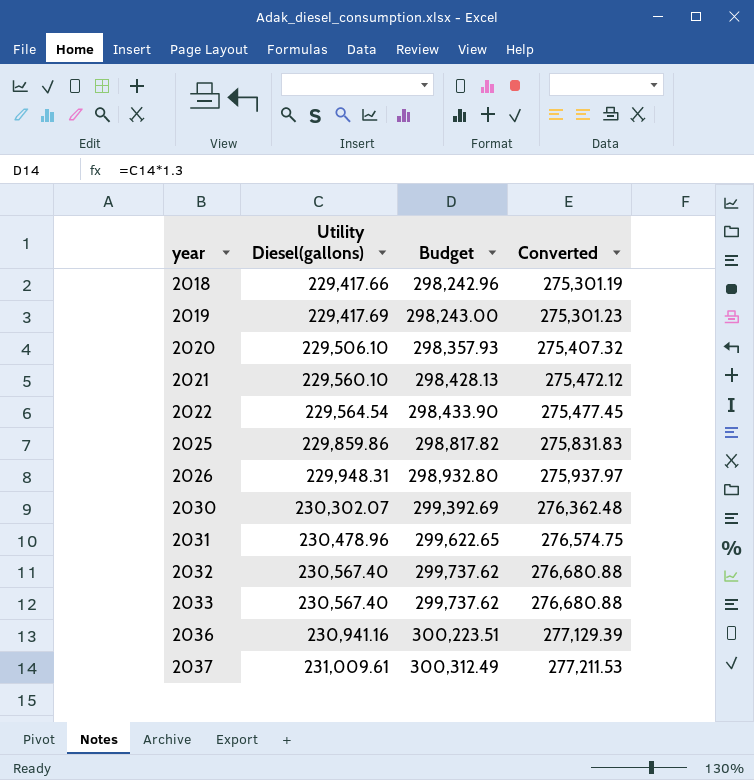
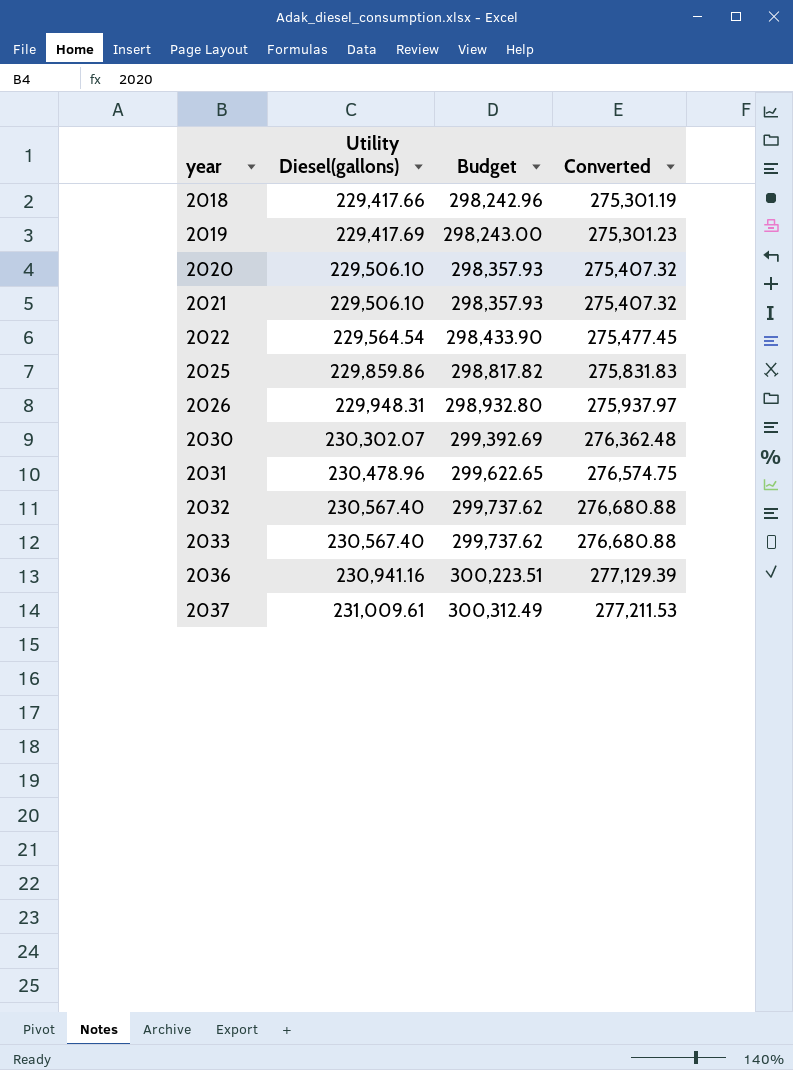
2021 | Utility Diesel(gallons): 229,560.10 -> 229,506.10
2021 | Budget: 298,428.13 -> 298,357.93
2021 | Converted: 275,472.12 -> 275,407.32

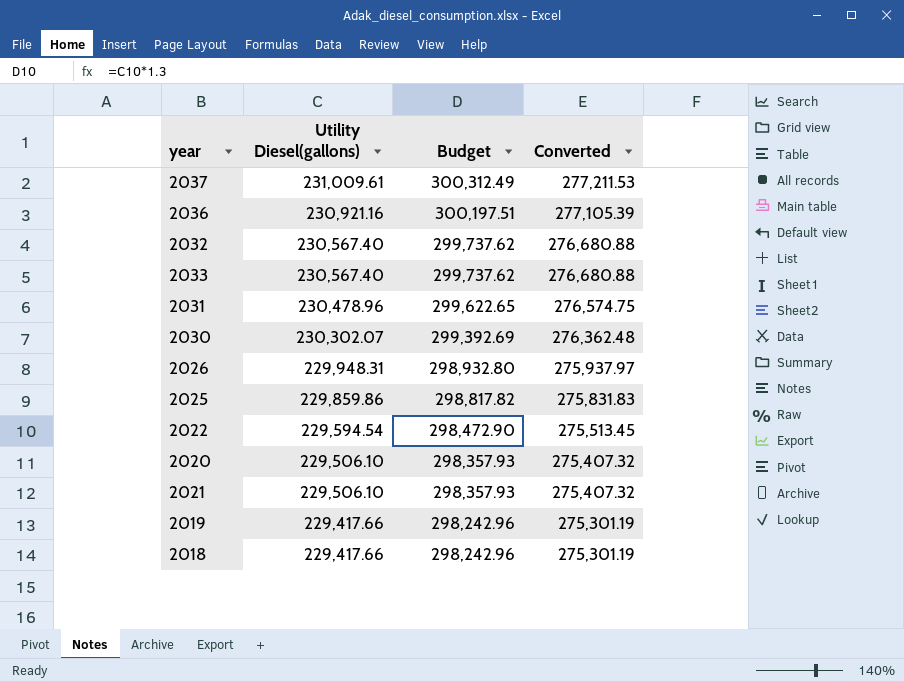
row order: year ascending -> Utility Diesel(gallons) descending
2036 | Utility Diesel(gallons): 230,941.16 -> 230,921.16
2036 | Budget: 300,223.51 -> 300,197.51
2036 | Converted: 277,129.39 -> 277,105.39
2022 | Utility Diesel(gallons): 229,564.54 -> 229,594.54
2022 | Budget: 298,433.90 -> 298,472.90
2022 | Converted: 275,477.45 -> 275,513.45
2019 | Utility Diesel(gallons): 229,417.69 -> 229,417.66
2019 | Budget: 298,243.00 -> 298,242.96
2019 | Converted: 275,301.23 -> 275,301.19

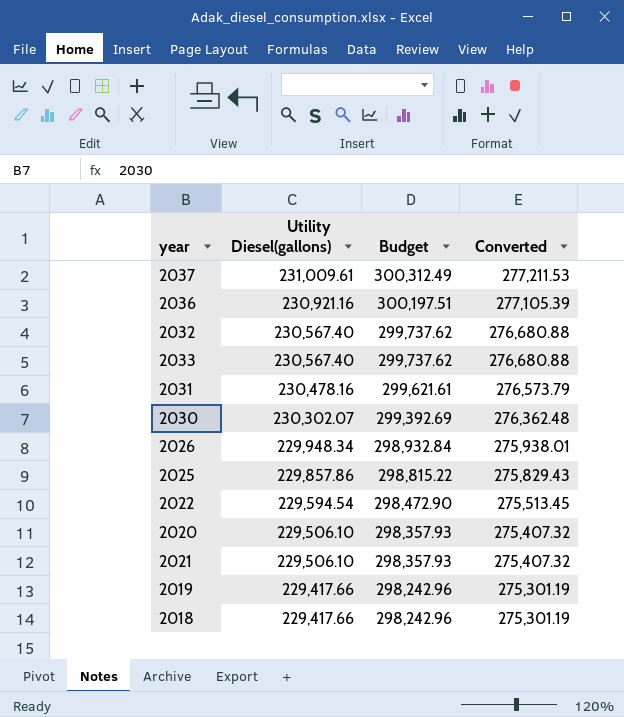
2031 | Utility Diesel(gallons): 230,478.96 -> 230,478.16
2031 | Budget: 299,622.65 -> 299,621.61
2031 | Converted: 276,574.75 -> 276,573.79
2026 | Utility Diesel(gallons): 229,948.31 -> 229,948.34
2026 | Budget: 298,932.80 -> 298,932.84
2026 | Converted: 275,937.97 -> 275,938.01
2025 | Utility Diesel(gallons): 229,859.86 -> 229,857.86
2025 | Budget: 298,817.82 -> 298,815.22
2025 | Converted: 275,831.83 -> 275,829.43

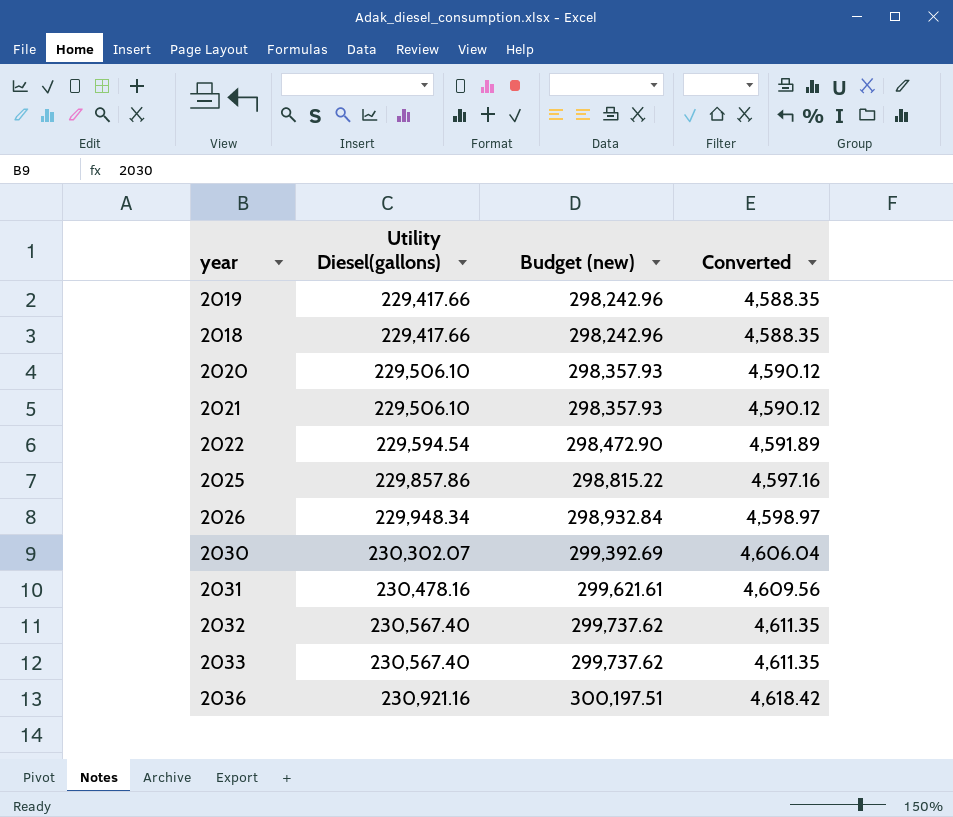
row order: Utility Diesel(gallons) descending -> Utility Diesel(gallons) ascending
column name: Budget -> Budget (new)
column Converted | formula: [Utility Diesel(gallons)] * 1.2 -> [Utility Diesel(gallons)] * 0.02
row 2037: 231,009.61 | 300,312.49 | 277,211.53 -> none

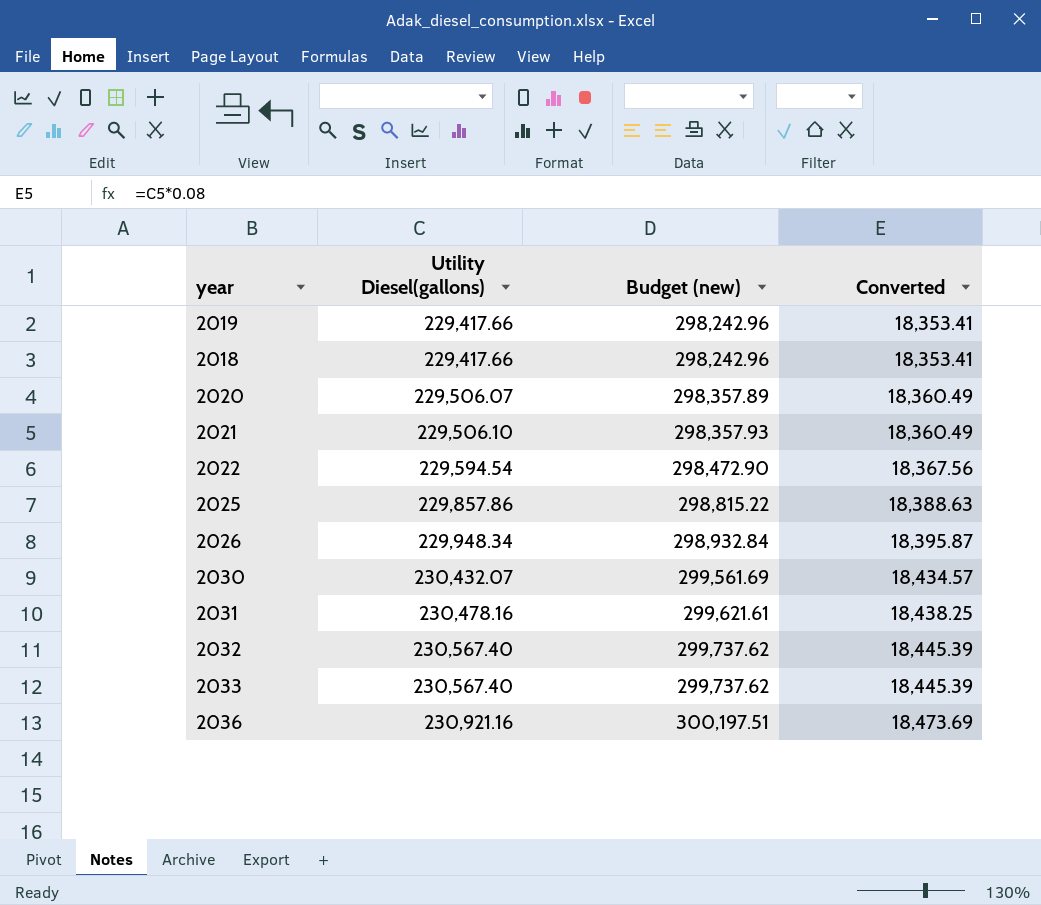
column Converted | formula: [Utility Diesel(gallons)] * 0.02 -> [Utility Diesel(gallons)] * 0.08
2020 | Utility Diesel(gallons): 229,506.10 -> 229,506.07
2020 | Budget (new): 298,357.93 -> 298,357.89
2030 | Utility Diesel(gallons): 230,302.07 -> 230,432.07
2030 | Budget (new): 299,392.69 -> 299,561.69

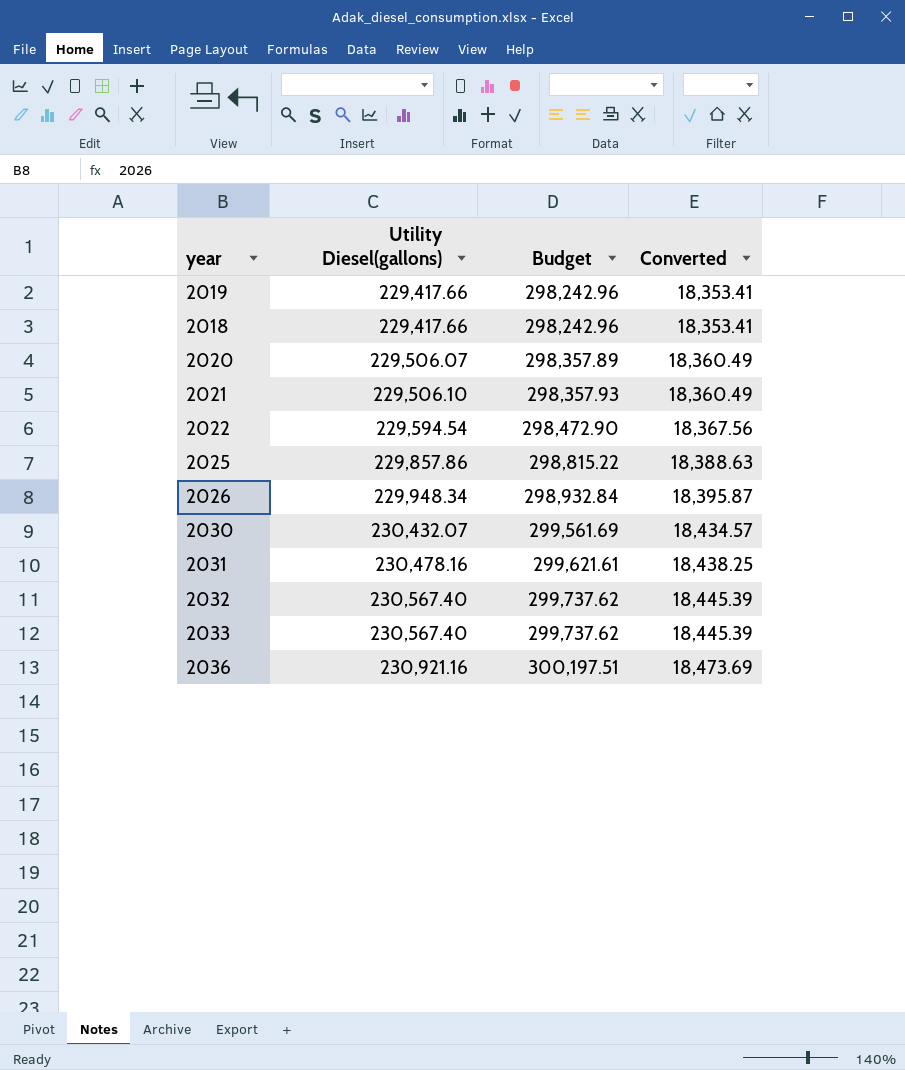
column name: Budget (new) -> Budget

